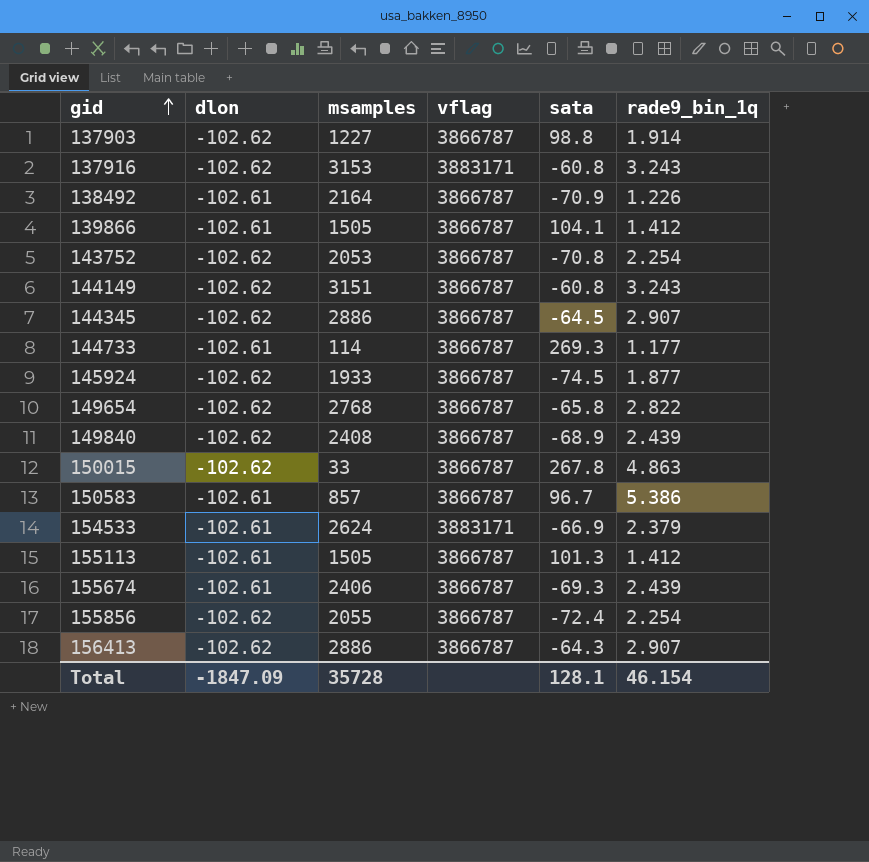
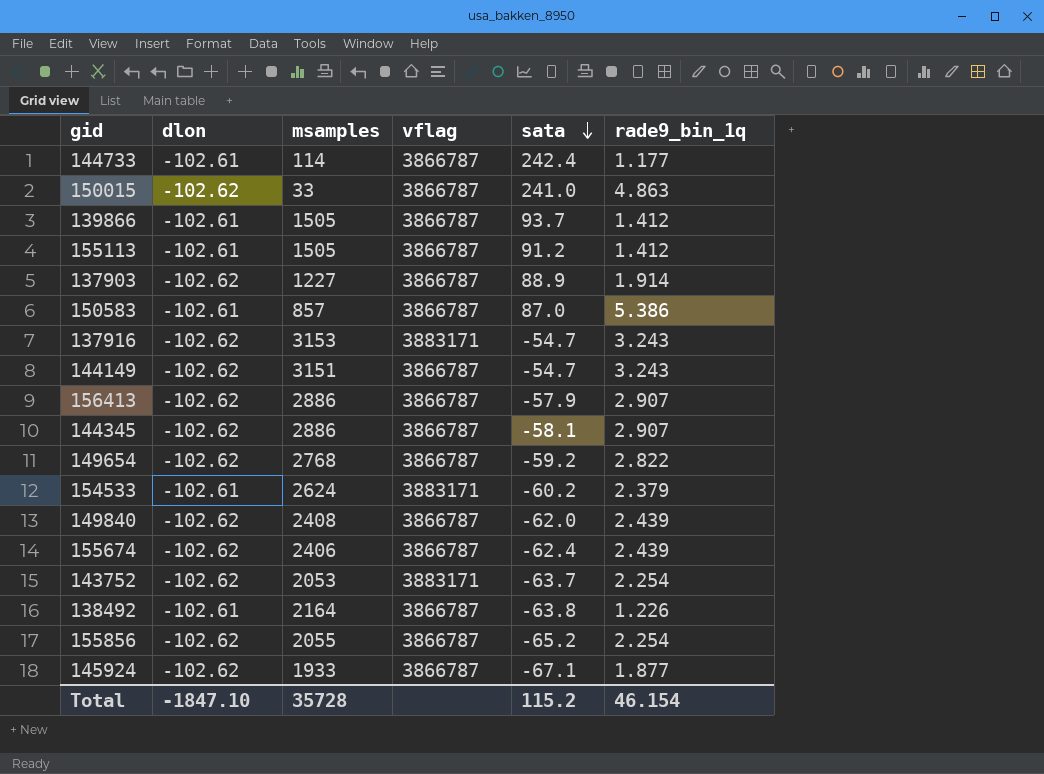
row order: gid ascending -> sata descending
144733 | sata: 269.3 -> 242.4
150015 | sata: 267.8 -> 241.0
139866 | sata: 104.1 -> 93.7
155113 | sata: 101.3 -> 91.2
137903 | sata: 98.8 -> 88.9
150583 | sata: 96.7 -> 87.0
137916 | sata: -60.8 -> -54.7
144149 | sata: -60.8 -> -54.7
156413 | sata: -64.3 -> -57.9
144345 | sata: -64.5 -> -58.1
149654 | sata: -65.8 -> -59.2
154533 | sata: -66.9 -> -60.2
149840 | sata: -68.9 -> -62.0
155674 | dlon: -102.61 -> -102.62
155674 | sata: -69.3 -> -62.4
143752 | vflag: 3866787 -> 3883171
143752 | sata: -70.8 -> -63.7
138492 | sata: -70.9 -> -63.8
155856 | sata: -72.4 -> -65.2
145924 | sata: -74.5 -> -67.1
Total | dlon: -1847.09 -> -1847.10
Total | sata: 128.1 -> 115.2

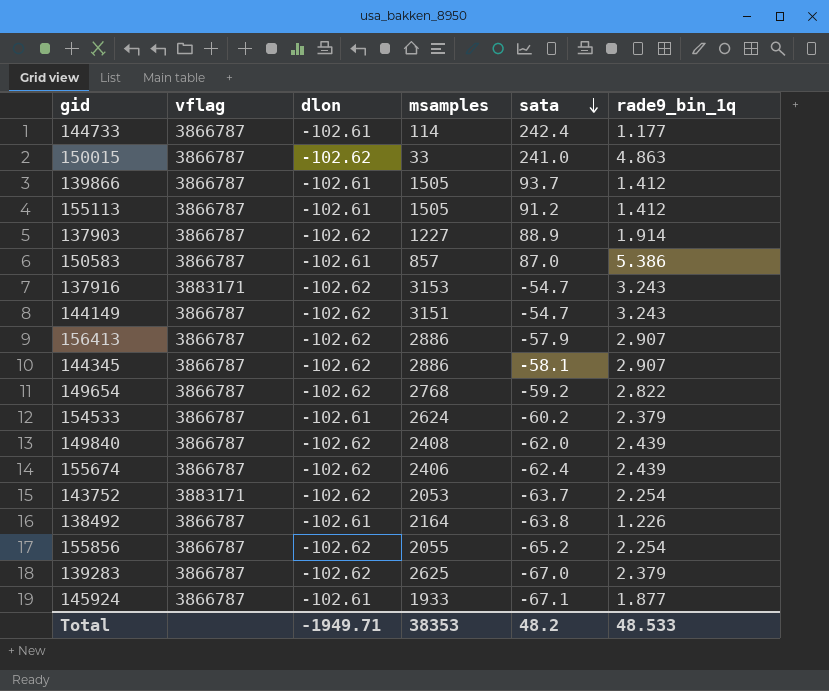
column vflag | position: 4 -> 2
154533 | vflag: 3883171 -> 3866787
row 139283: none -> 3866787 | -102.62 | 2625 | -67.0 | 2.379
145924 | dlon: -102.62 -> -102.61
Total | dlon: -1847.10 -> -1949.71
Total | msamples: 35728 -> 38353
Total | sata: 115.2 -> 48.2
Total | rade9_bin_1q: 46.154 -> 48.533

